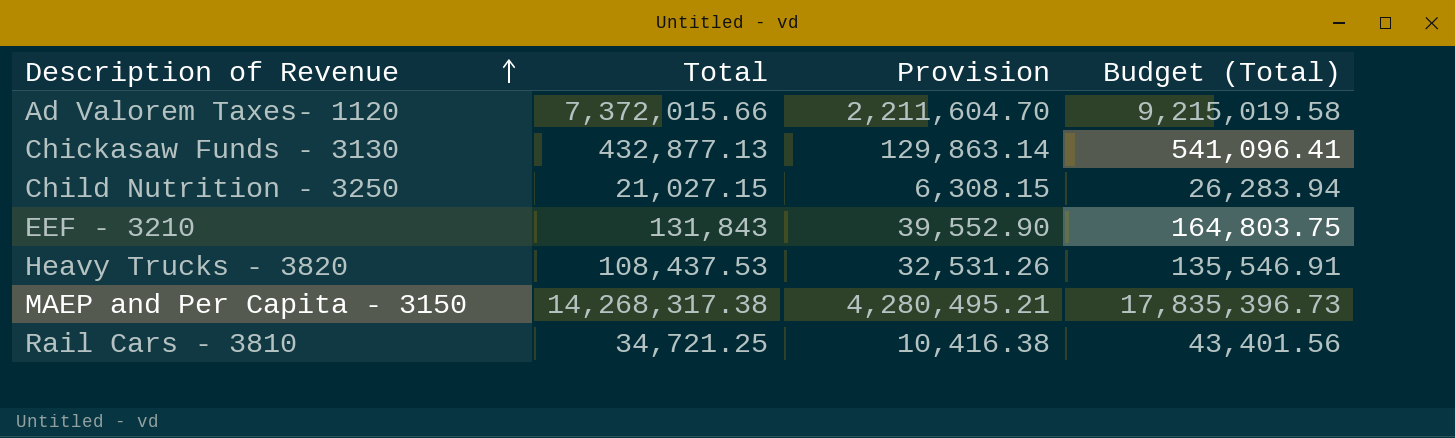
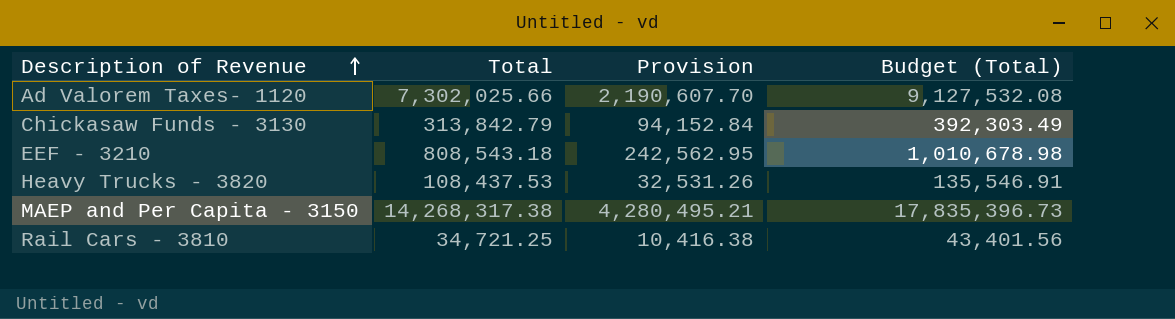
row Child Nutrition - 3250: 21,027.15 | 6,308.15 | 26,283.94 -> none
Ad Valorem Taxes- 1120 | Total: 7,372,015.66 -> 7,302,025.66
Ad Valorem Taxes- 1120 | Provision: 2,211,604.70 -> 2,190,607.70
Ad Valorem Taxes- 1120 | Budget (Total): 9,215,019.58 -> 9,127,532.08
Chickasaw Funds - 3130 | Total: 432,877.13 -> 313,842.79
Chickasaw Funds - 3130 | Provision: 129,863.14 -> 94,152.84
Chickasaw Funds - 3130 | Budget (Total): 541,096.41 -> 392,303.49
EEF - 3210 | Total: 131,843 -> 808,543.18
EEF - 3210 | Provision: 39,552.90 -> 242,562.95
EEF - 3210 | Budget (Total): 164,803.75 -> 1,010,678.98

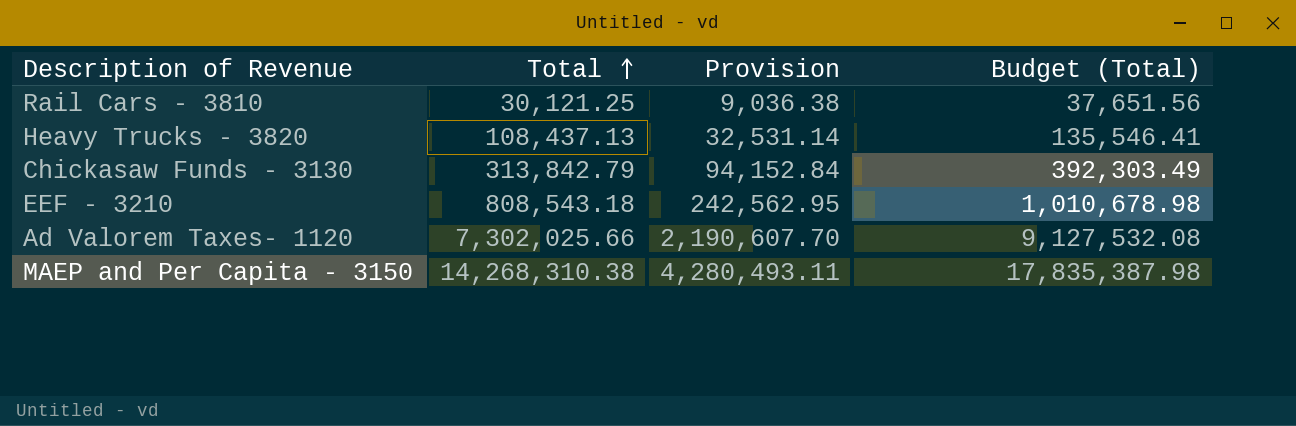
row order: Description of Revenue ascending -> Total ascending
Rail Cars - 3810 | Total: 34,721.25 -> 30,121.25
Rail Cars - 3810 | Provision: 10,416.38 -> 9,036.38
Rail Cars - 3810 | Budget (Total): 43,401.56 -> 37,651.56
Heavy Trucks - 3820 | Total: 108,437.53 -> 108,437.13
Heavy Trucks - 3820 | Provision: 32,531.26 -> 32,531.14
Heavy Trucks - 3820 | Budget (Total): 135,546.91 -> 135,546.41
MAEP and Per Capita - 3150 | Total: 14,268,317.38 -> 14,268,310.38
MAEP and Per Capita - 3150 | Provision: 4,280,495.21 -> 4,280,493.11
MAEP and Per Capita - 3150 | Budget (Total): 17,835,396.73 -> 17,835,387.98

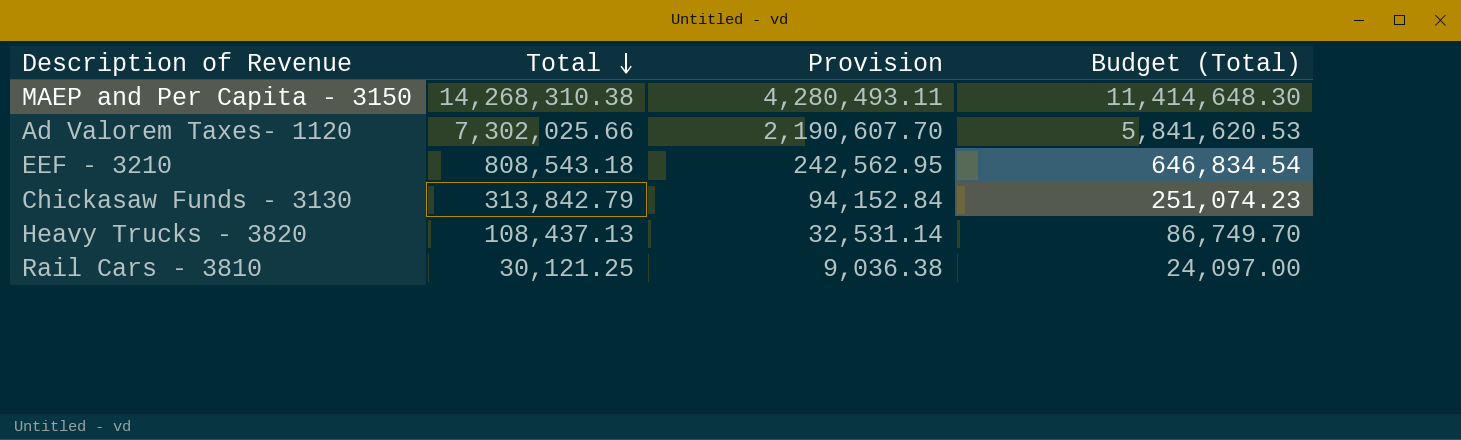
row order: Total ascending -> Total descending
column Budget (Total) | formula: [Total] * 1.25 -> [Total] * 0.8

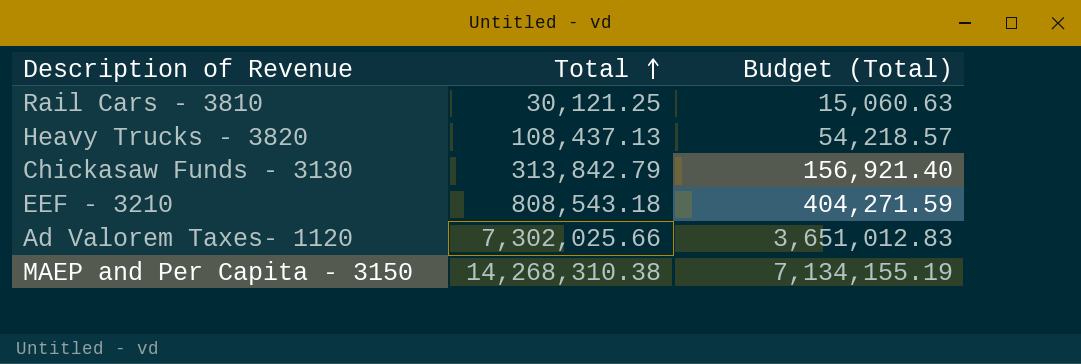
row order: Total descending -> Total ascending
column Provision | formula: [Total] * 0.3 -> none
column Budget (Total) | formula: [Total] * 0.8 -> [Total] * 0.5

